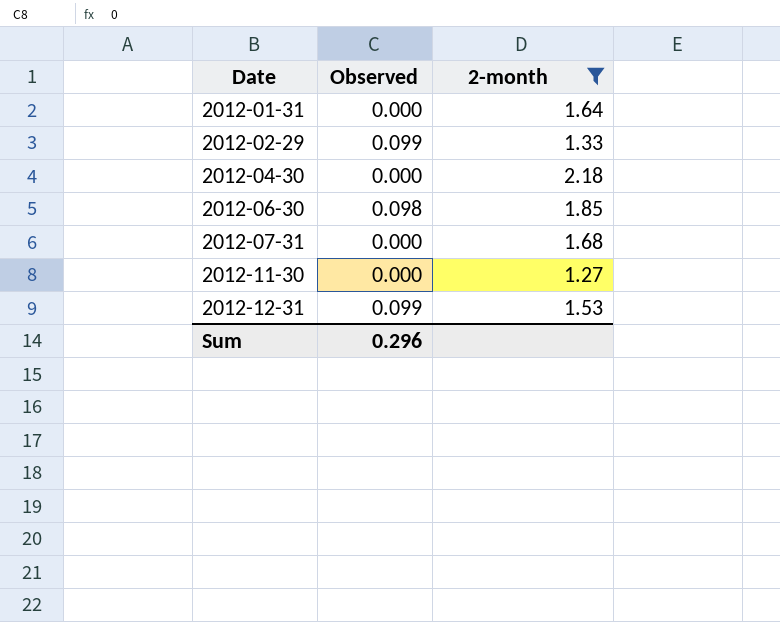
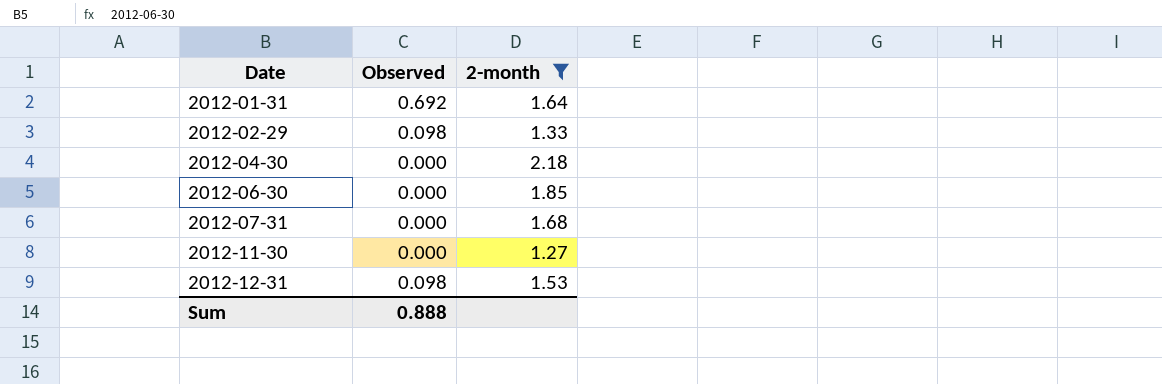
2012-01-31 | Observed: 0.000 -> 0.692
2012-02-29 | Observed: 0.099 -> 0.098
2012-06-30 | Observed: 0.098 -> 0.000
2012-12-31 | Observed: 0.099 -> 0.098
Sum | Observed: 0.296 -> 0.888

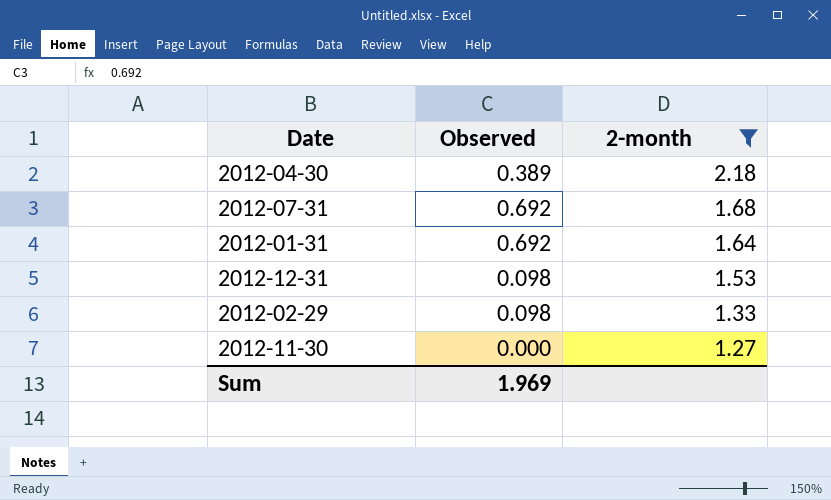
row order: Date ascending -> 2-month descending
row 2012-06-30: 0.000 | 1.85 -> none
2012-04-30 | Observed: 0.000 -> 0.389
2012-07-31 | Observed: 0.000 -> 0.692
Sum | Observed: 0.888 -> 1.969

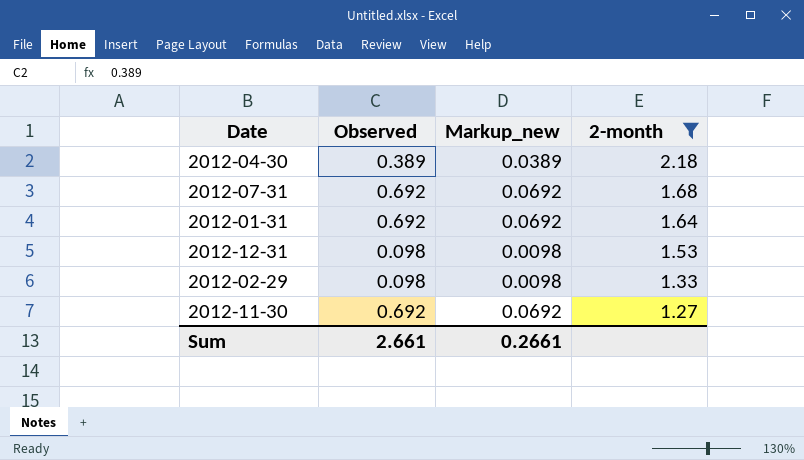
column Markup_new | formula: none -> [Observed] * 0.1
2012-11-30 | Observed: 0.000 -> 0.692
Sum | Observed: 1.969 -> 2.661

